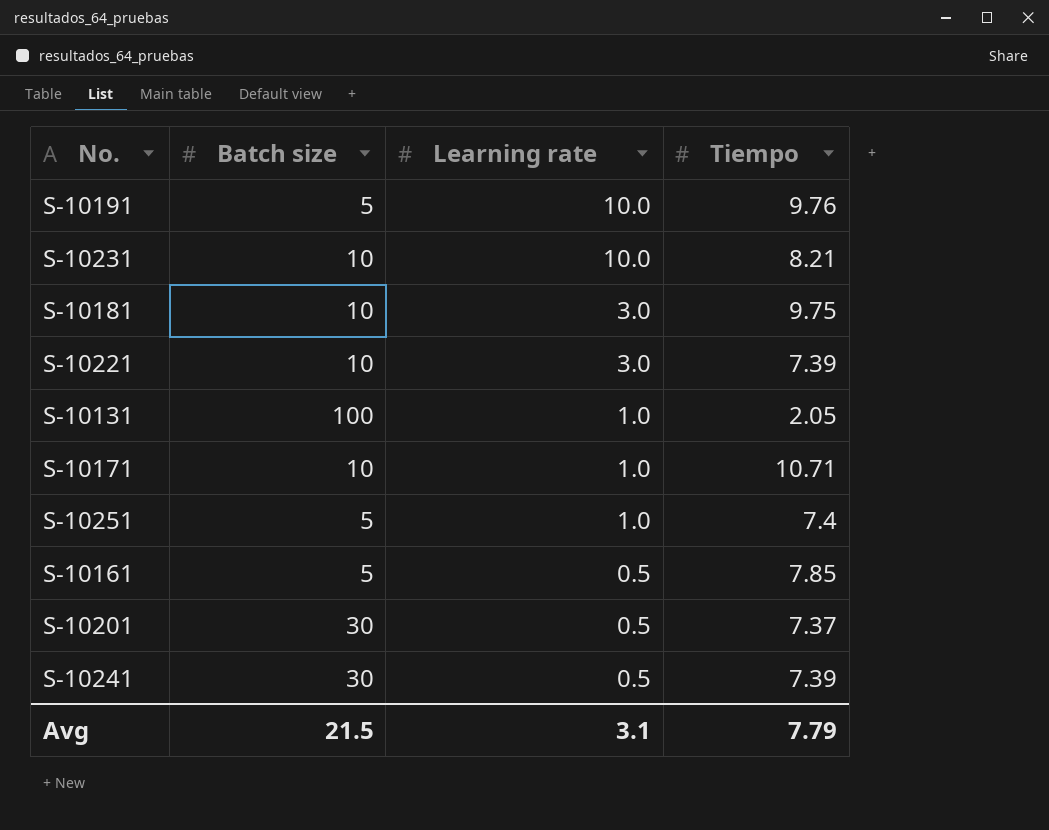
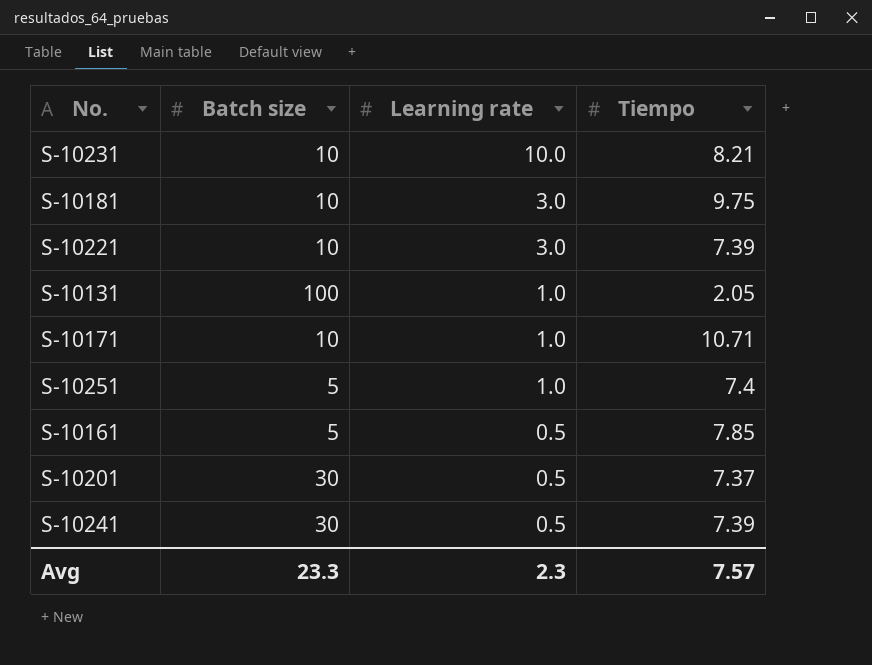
row S-10191: 5 | 10.0 | 9.76 -> none
Avg | Batch size: 21.5 -> 23.3
Avg | Learning rate: 3.1 -> 2.3
Avg | Tiempo: 7.79 -> 7.57

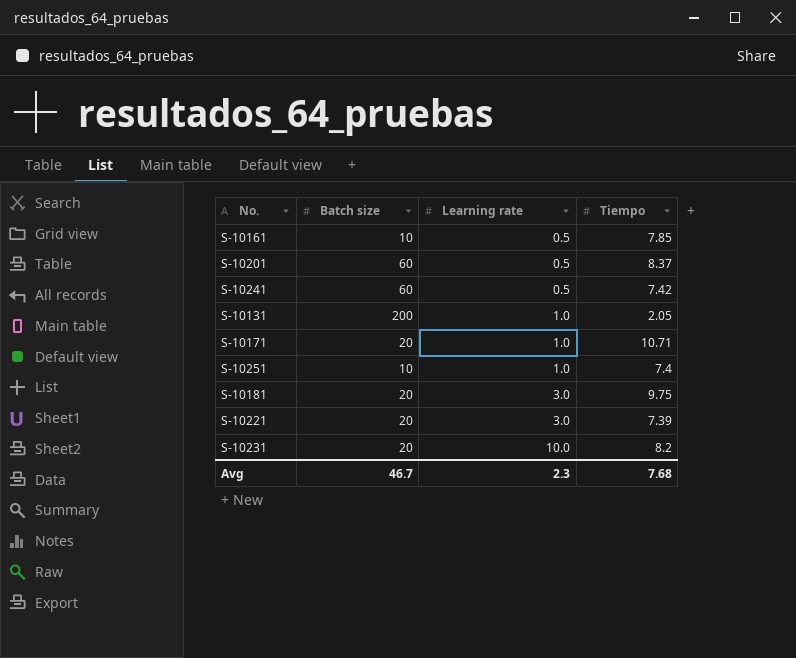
row order: Learning rate descending -> Learning rate ascending
S-10161 | Batch size: 5 -> 10
S-10201 | Batch size: 30 -> 60
S-10201 | Tiempo: 7.37 -> 8.37
S-10241 | Batch size: 30 -> 60
S-10241 | Tiempo: 7.39 -> 7.42
S-10131 | Batch size: 100 -> 200
S-10171 | Batch size: 10 -> 20
S-10251 | Batch size: 5 -> 10
S-10181 | Batch size: 10 -> 20
S-10221 | Batch size: 10 -> 20
S-10231 | Batch size: 10 -> 20
S-10231 | Tiempo: 8.21 -> 8.2
Avg | Batch size: 23.3 -> 46.7
Avg | Tiempo: 7.57 -> 7.68

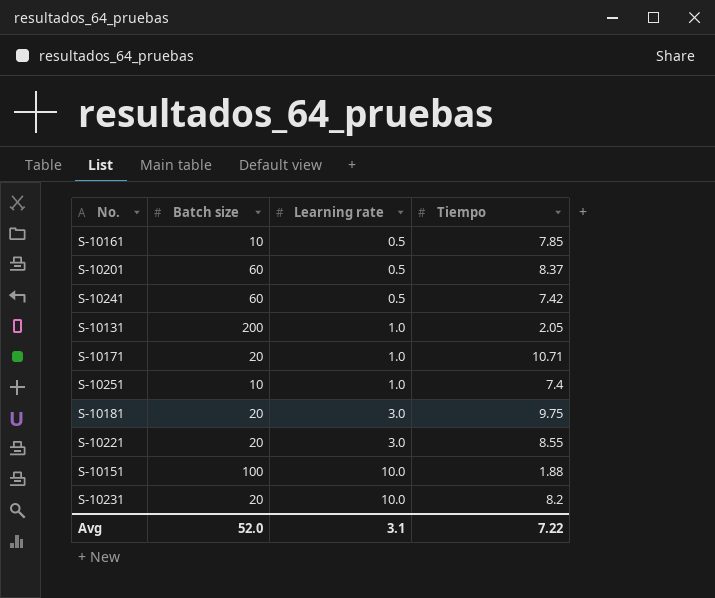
S-10221 | Tiempo: 7.39 -> 8.55
row S-10151: none -> 100 | 10.0 | 1.88
Avg | Batch size: 46.7 -> 52.0
Avg | Learning rate: 2.3 -> 3.1
Avg | Tiempo: 7.68 -> 7.22

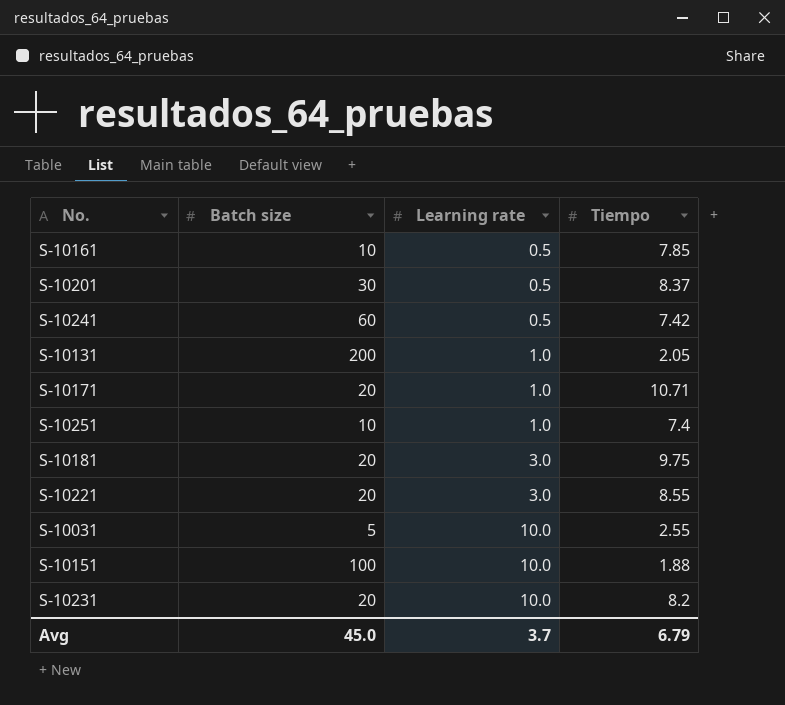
S-10201 | Batch size: 60 -> 30
row S-10031: none -> 5 | 10.0 | 2.55
Avg | Batch size: 52.0 -> 45.0
Avg | Learning rate: 3.1 -> 3.7
Avg | Tiempo: 7.22 -> 6.79

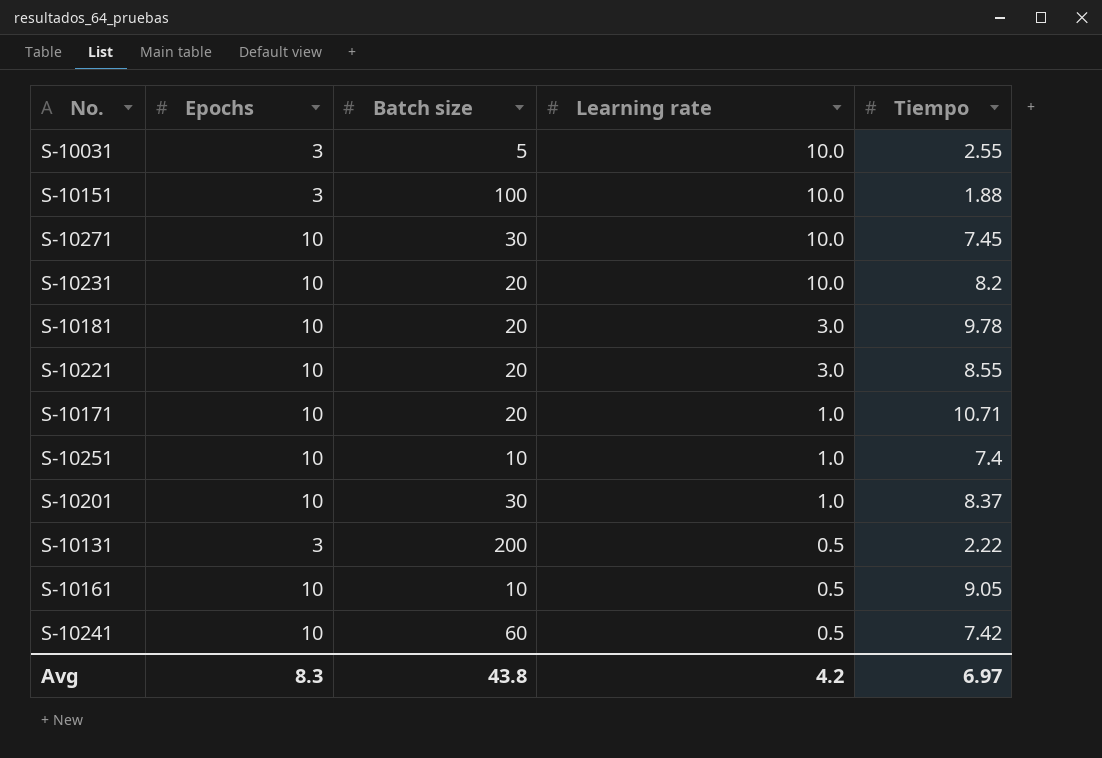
row order: Learning rate ascending -> Learning rate descending
column Epochs | position: none -> 2
row S-10271: none -> 10 | 30 | 10.0 | 7.45
S-10181 | Tiempo: 9.75 -> 9.78
S-10201 | Learning rate: 0.5 -> 1.0
S-10131 | Learning rate: 1.0 -> 0.5
S-10131 | Tiempo: 2.05 -> 2.22
S-10161 | Tiempo: 7.85 -> 9.05
Avg | Batch size: 45.0 -> 43.8
Avg | Learning rate: 3.7 -> 4.2
Avg | Tiempo: 6.79 -> 6.97

